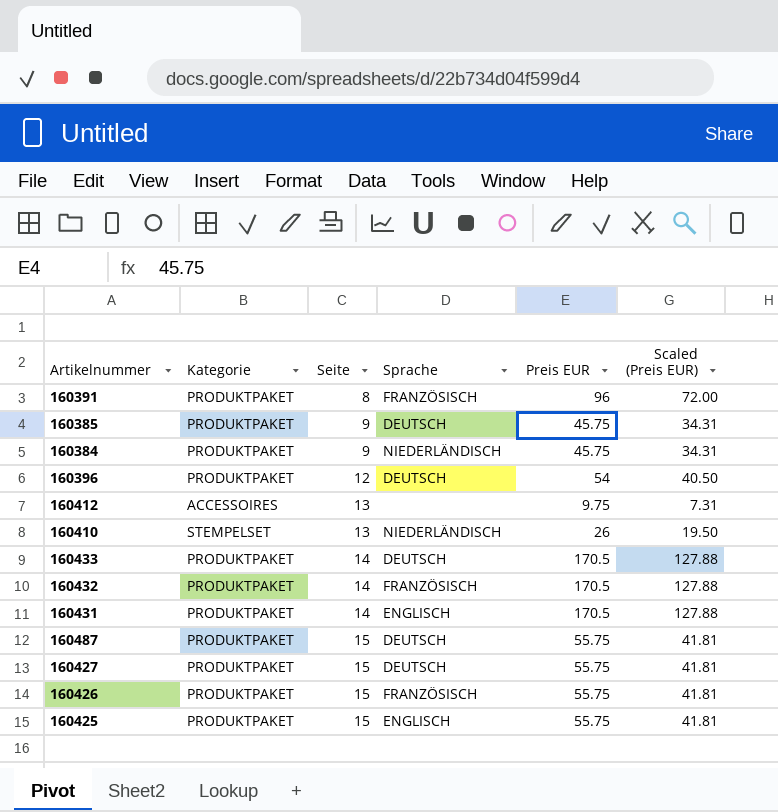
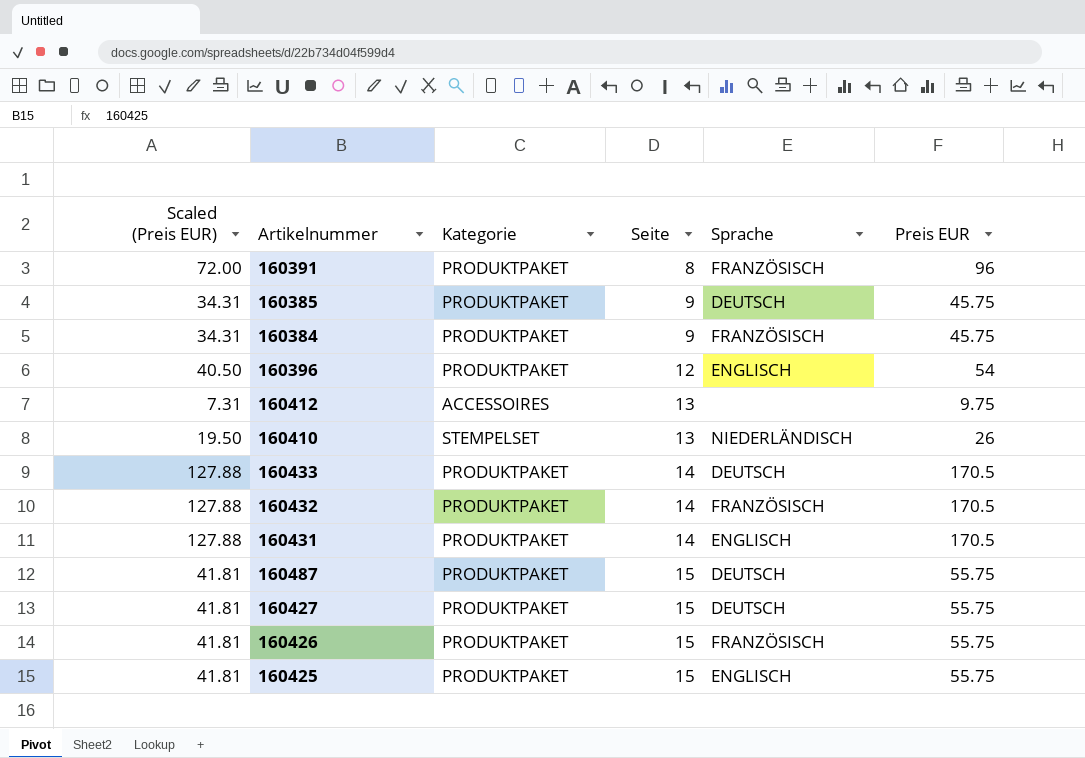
column Scaled (Preis EUR) | position: 6 -> 1
160384 | Sprache: NIEDERLÄNDISCH -> FRANZÖSISCH
160396 | Sprache: DEUTSCH -> ENGLISCH

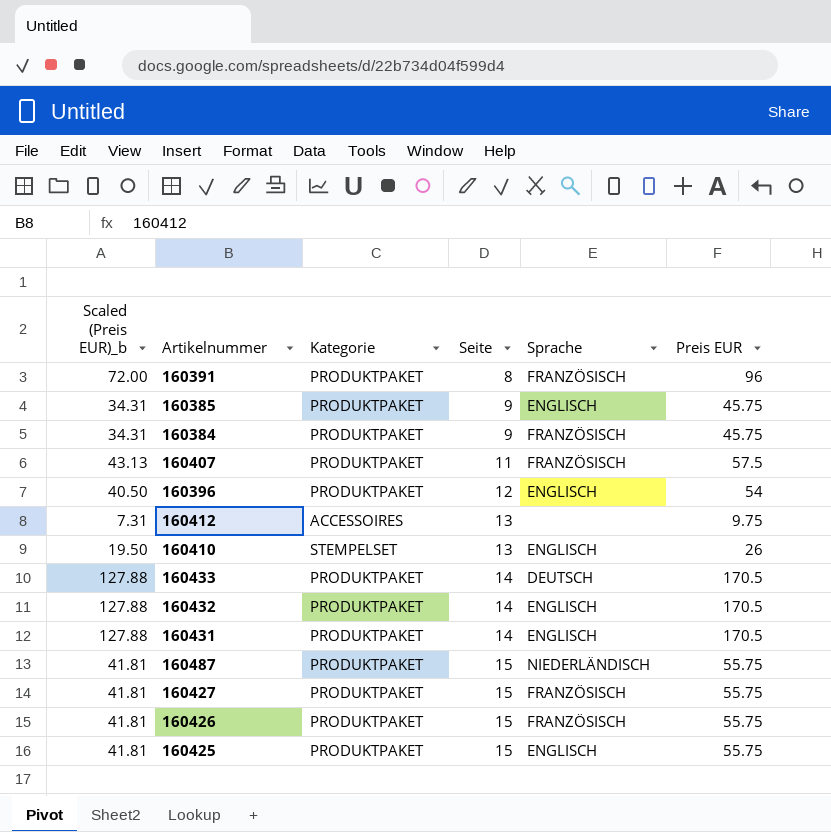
column name: Scaled (Preis EUR) -> Scaled (Preis EUR)_b
160385 | Sprache: DEUTSCH -> ENGLISCH
row 160407: none -> 43.13 | PRODUKTPAKET | 11 | FRANZÖSISCH | 57.5
160410 | Sprache: NIEDERLÄNDISCH -> ENGLISCH
160432 | Sprache: FRANZÖSISCH -> ENGLISCH
160487 | Sprache: DEUTSCH -> NIEDERLÄNDISCH
160427 | Sprache: DEUTSCH -> FRANZÖSISCH

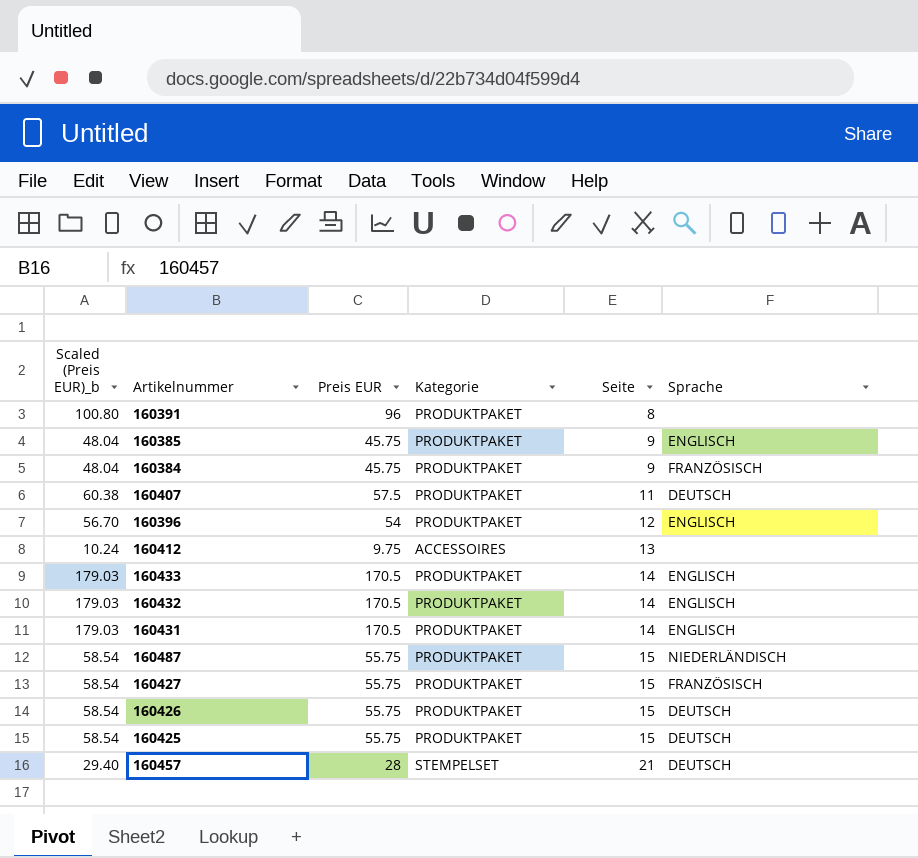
column Scaled (Preis EUR)_b | formula: [Preis EUR] * 0.75 -> [Preis EUR] * 1.05
column Preis EUR | position: 6 -> 3
row 160410: 19.50 | STEMPELSET | 13 | ENGLISCH | 26 -> none
160391 | Sprache: FRANZÖSISCH -> none
160407 | Sprache: FRANZÖSISCH -> DEUTSCH
160433 | Sprache: DEUTSCH -> ENGLISCH
160426 | Sprache: FRANZÖSISCH -> DEUTSCH
160425 | Sprache: ENGLISCH -> DEUTSCH
row 160457: none -> 29.40 | 28 | STEMPELSET | 21 | DEUTSCH

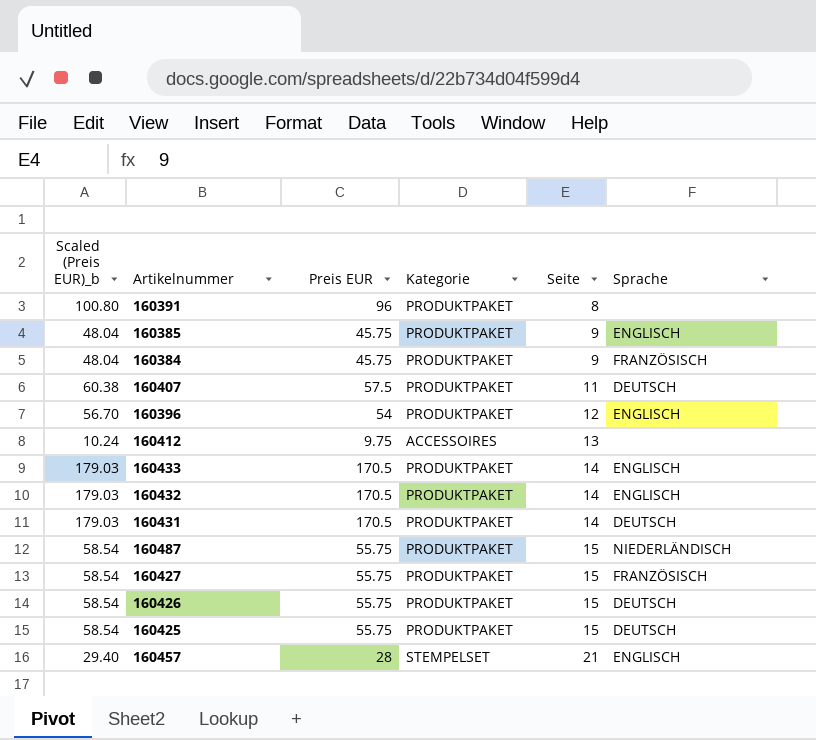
160431 | Sprache: ENGLISCH -> DEUTSCH
160457 | Sprache: DEUTSCH -> ENGLISCH

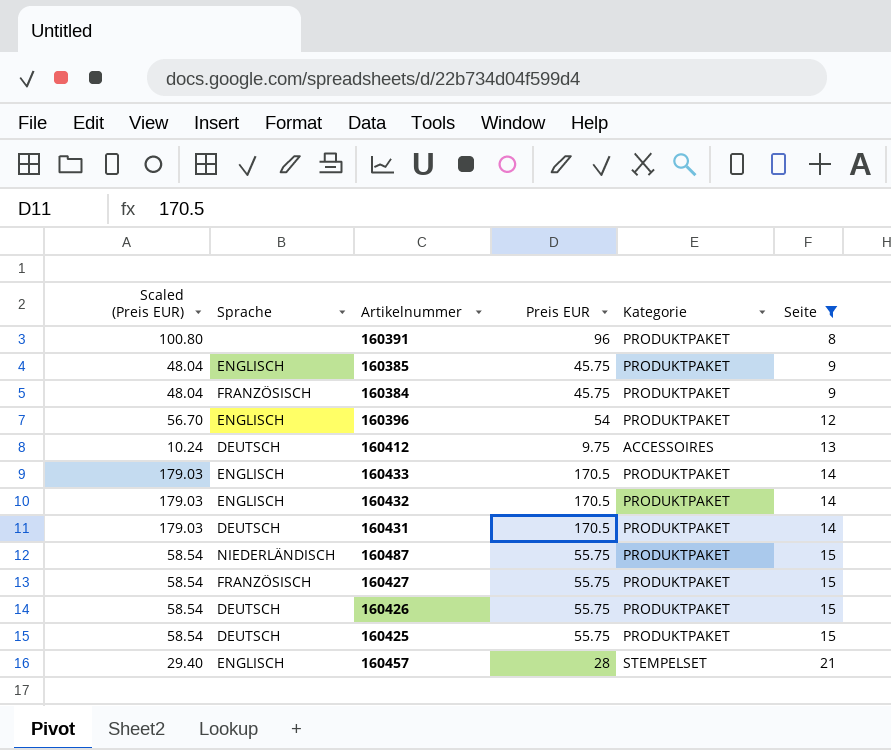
filter: none -> Seite != 11
column name: Scaled (Preis EUR)_b -> Scaled (Preis EUR)
column Sprache | position: 6 -> 2
160412 | Sprache: none -> DEUTSCH

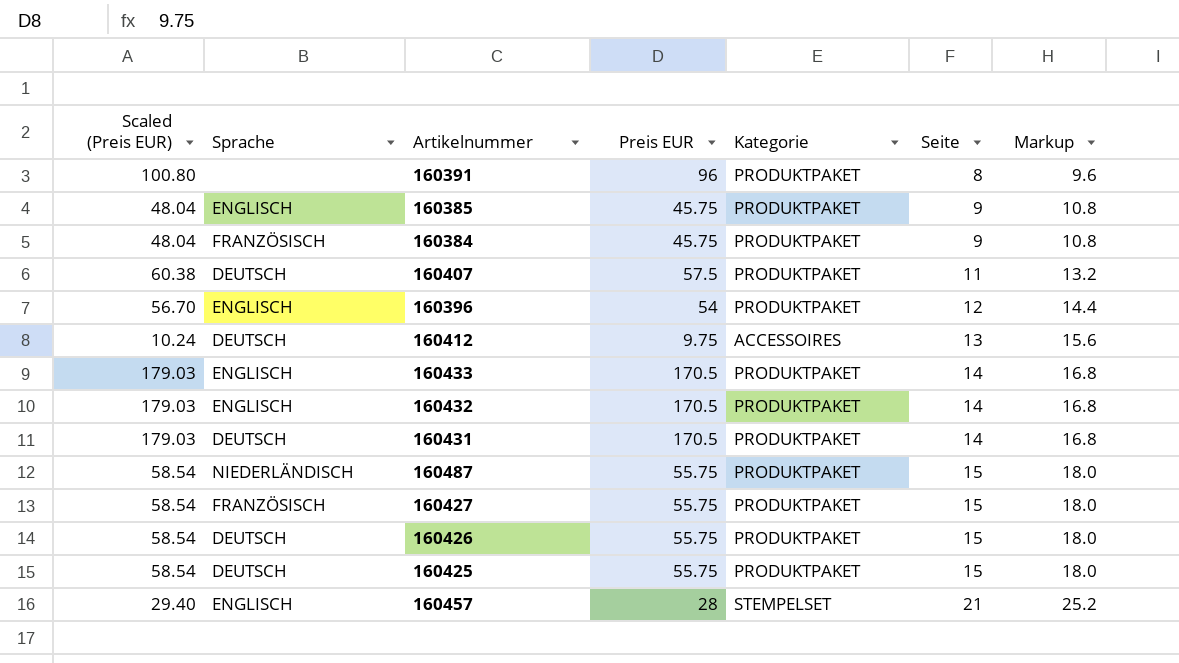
filter: Seite != 11 -> none
column Markup | formula: none -> [Seite] * 1.2

